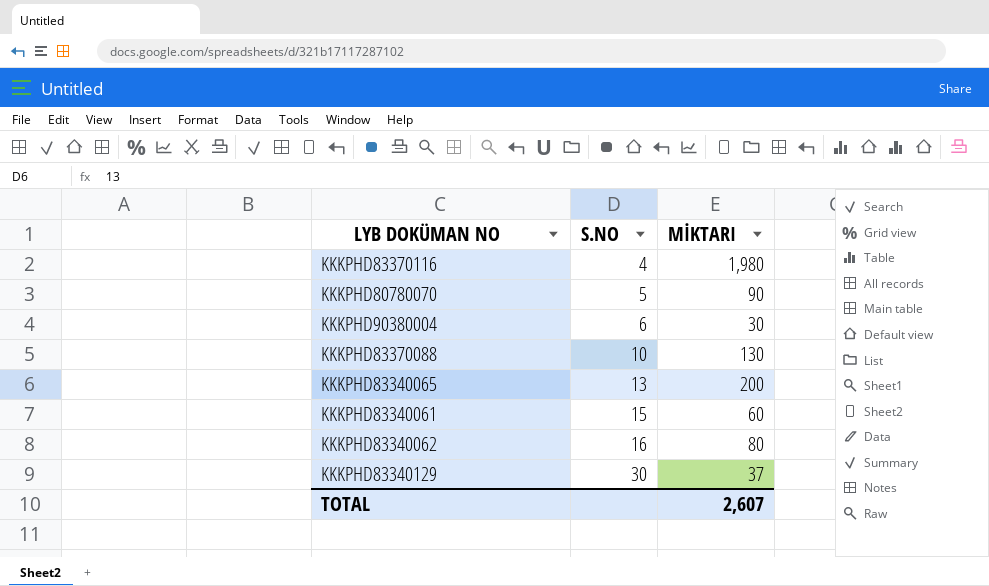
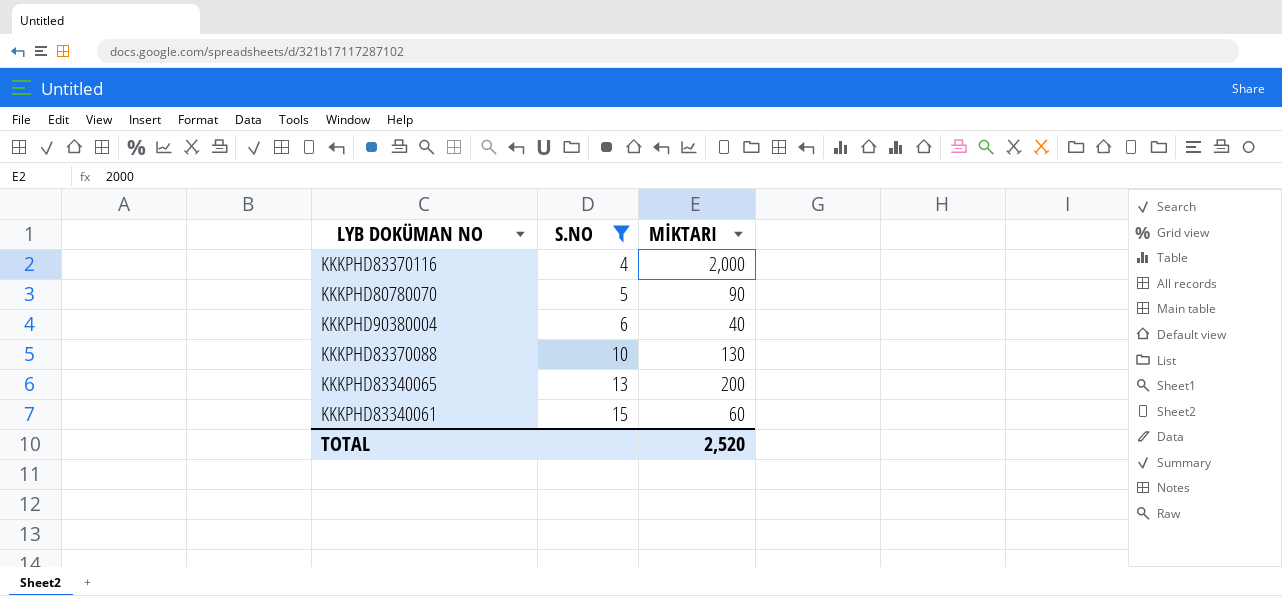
filter: none -> S.NO <= 15
KKKPHD83370116 | MİKTARI: 1,980 -> 2,000
KKKPHD90380004 | MİKTARI: 30 -> 40
TOTAL | MİKTARI: 2,607 -> 2,520

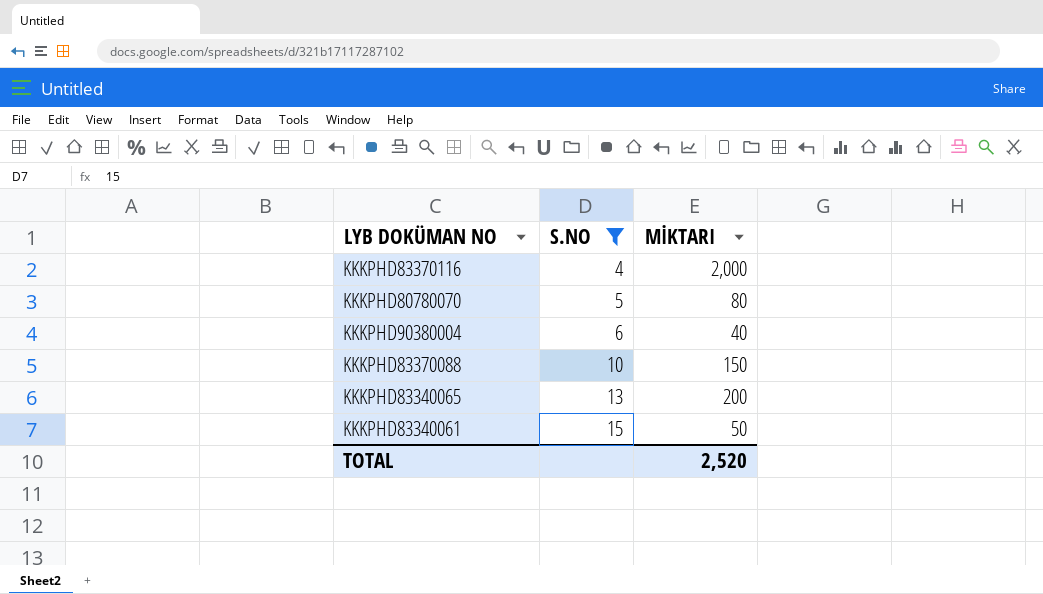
KKKPHD80780070 | MİKTARI: 90 -> 80
KKKPHD83370088 | MİKTARI: 130 -> 150
KKKPHD83340061 | MİKTARI: 60 -> 50

